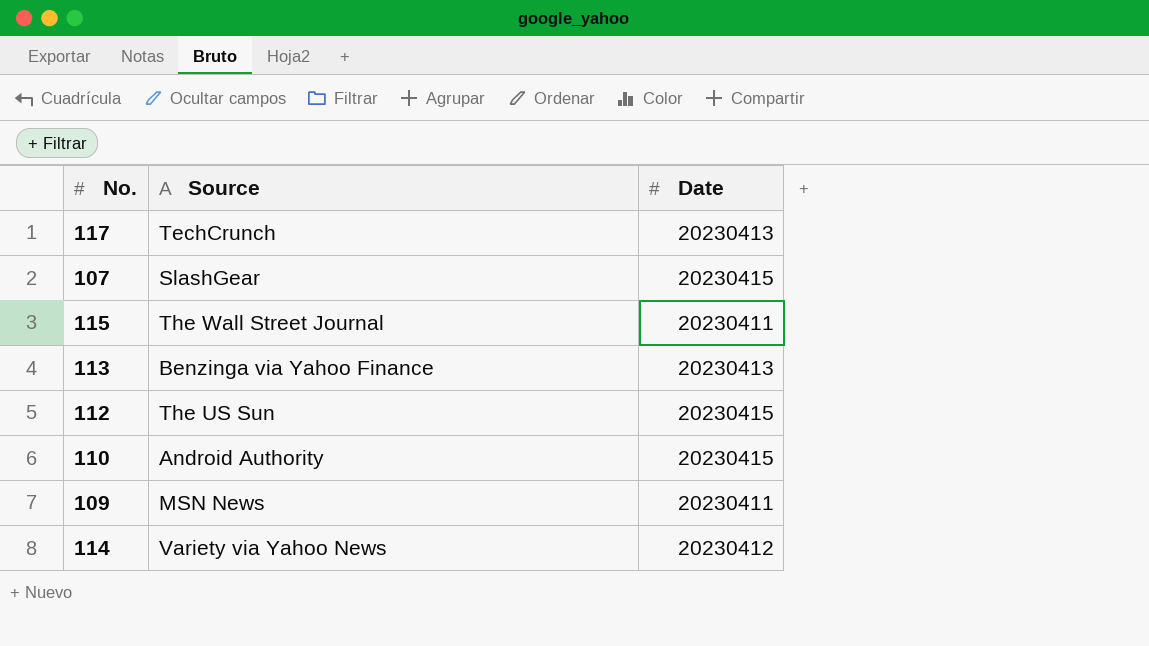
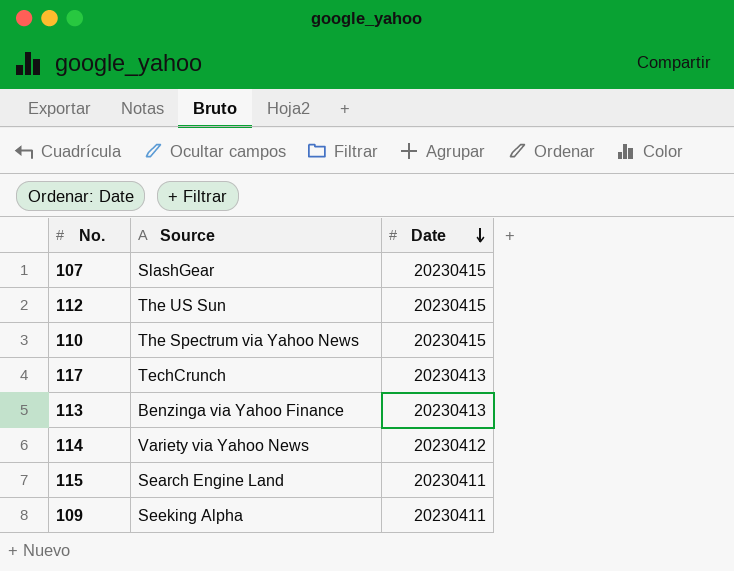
row order: none -> Date descending
110 | Source: Android Authority -> The Spectrum via Yahoo News
115 | Source: The Wall Street Journal -> Search Engine Land
109 | Source: MSN News -> Seeking Alpha

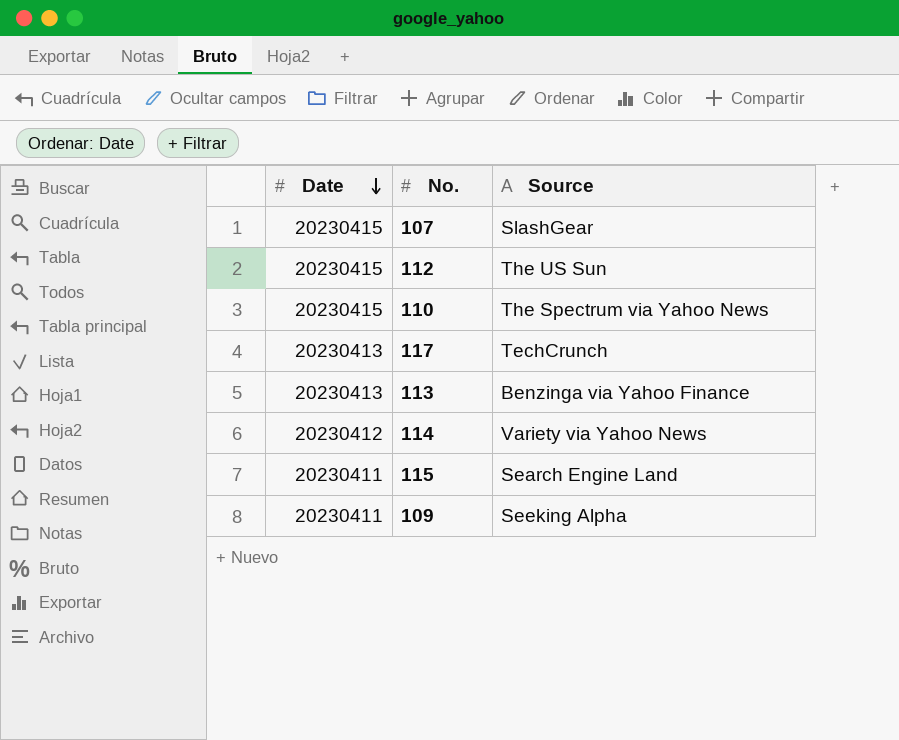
column Date | position: 3 -> 1

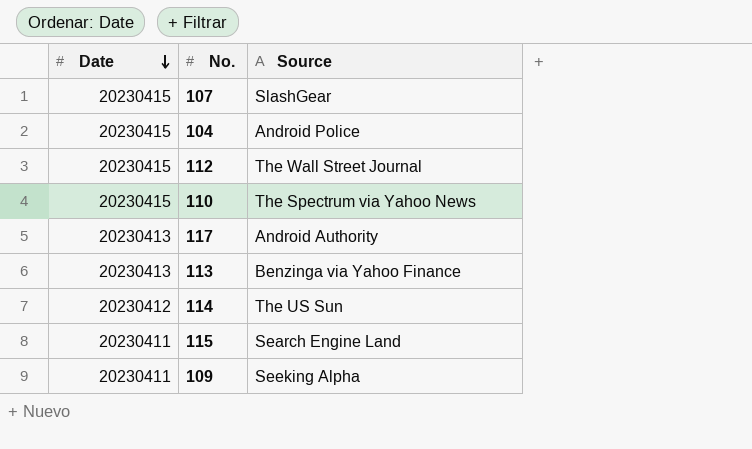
row 104: none -> 20230415 | Android Police
112 | Source: The US Sun -> The Wall Street Journal
117 | Source: TechCrunch -> Android Authority
114 | Source: Variety via Yahoo News -> The US Sun

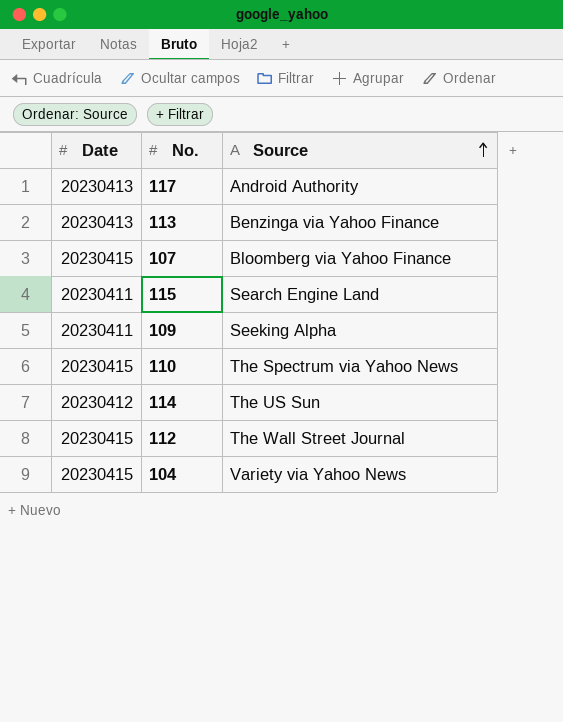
row order: Date descending -> Source ascending
107 | Source: SlashGear -> Bloomberg via Yahoo Finance
104 | Source: Android Police -> Variety via Yahoo News

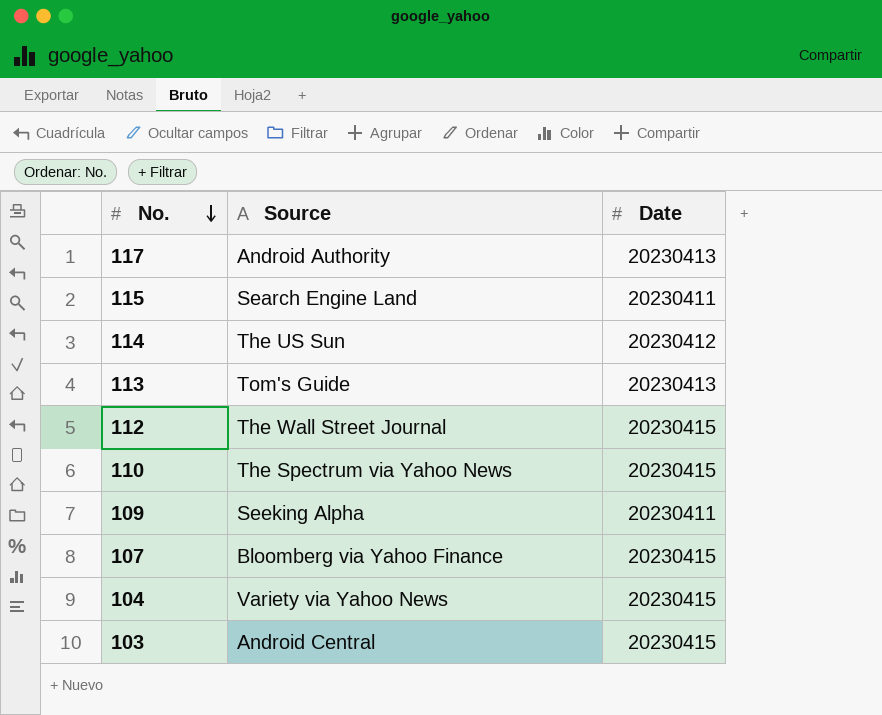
row order: Source ascending -> No. descending
column Date | position: 1 -> 3
113 | Source: Benzinga via Yahoo Finance -> Tom's Guide
row 103: none -> Android Central | 20230415

